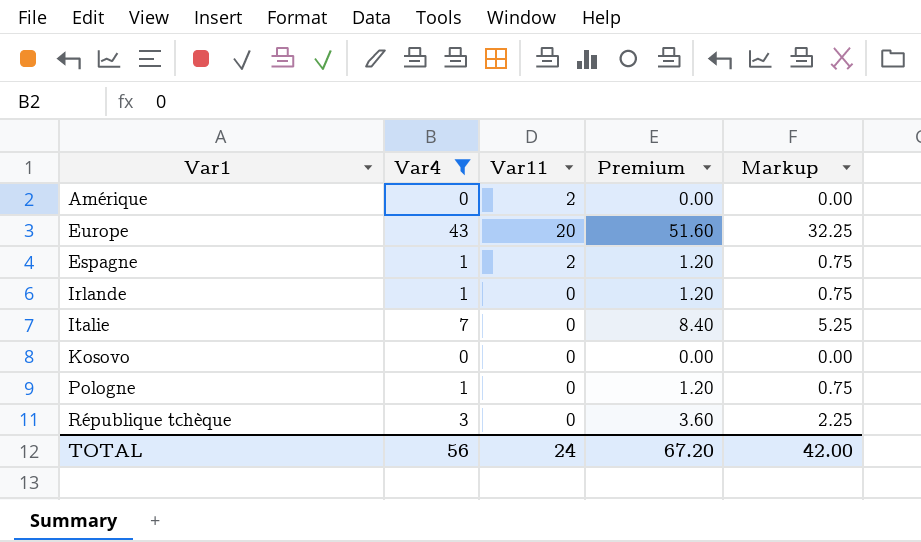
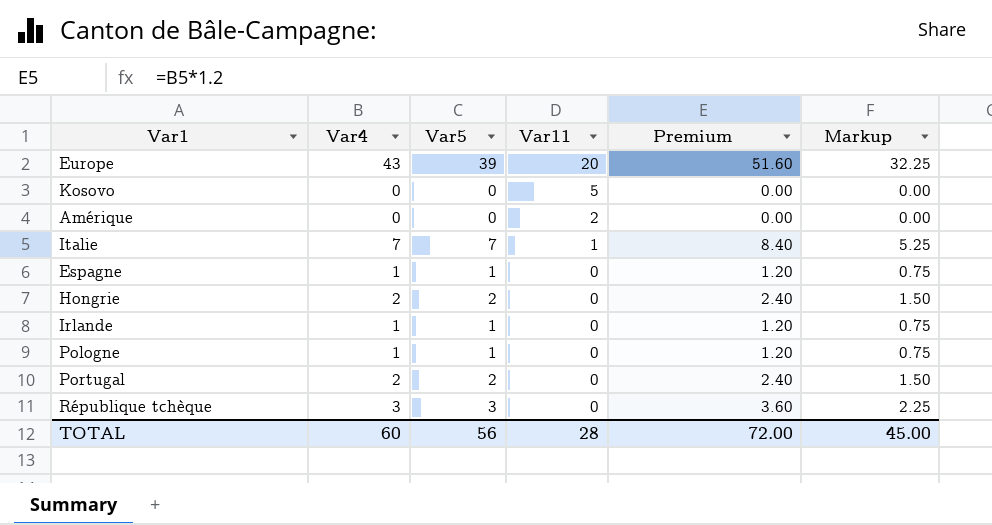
filter: Var4 != 2 -> none
row order: none -> Var11 descending
column Var5 | position: none -> 3
Kosovo | Var11: 0 -> 5
Italie | Var11: 0 -> 1
Espagne | Var11: 2 -> 0
TOTAL | Var4: 56 -> 60
TOTAL | Var11: 24 -> 28
TOTAL | Premium: 67.20 -> 72.00
TOTAL | Markup: 42.00 -> 45.00

